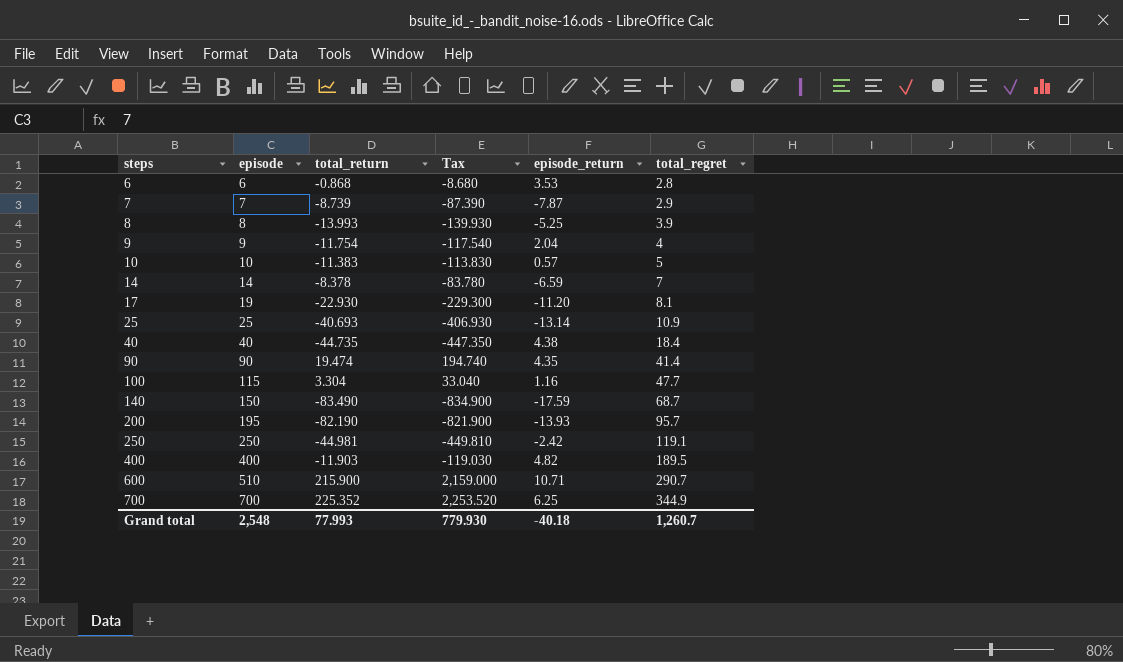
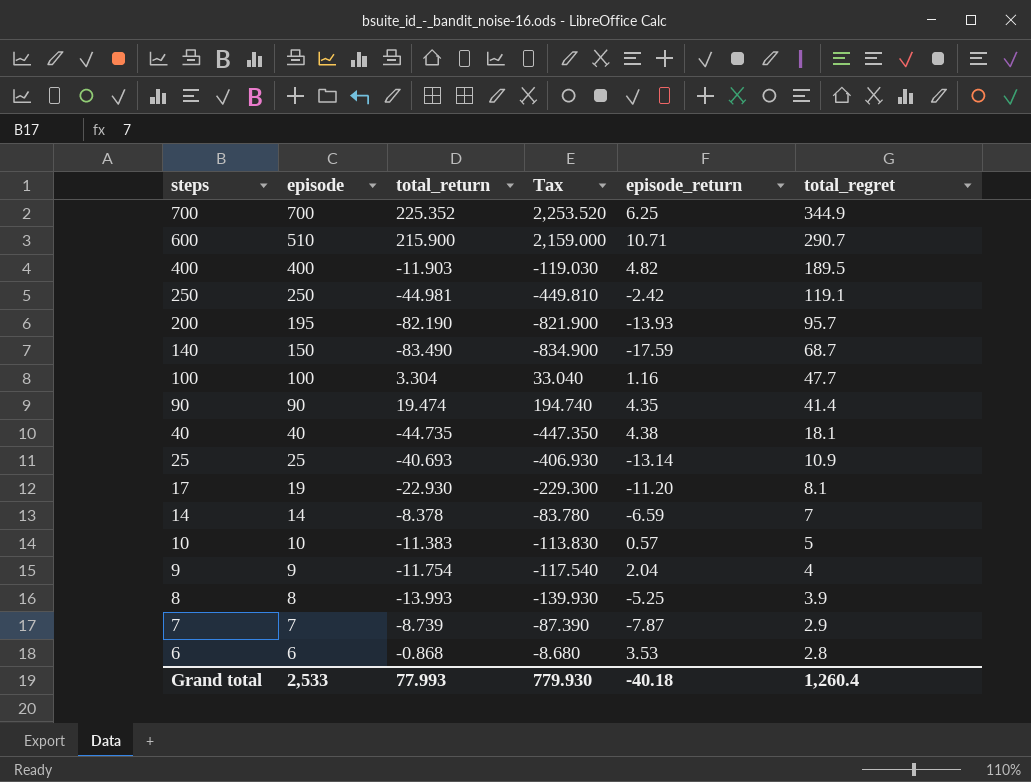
row order: steps ascending -> steps descending
100 | episode: 115 -> 100
40 | total_regret: 18.4 -> 18.1
Grand total | episode: 2,548 -> 2,533
Grand total | total_regret: 1,260.7 -> 1,260.4

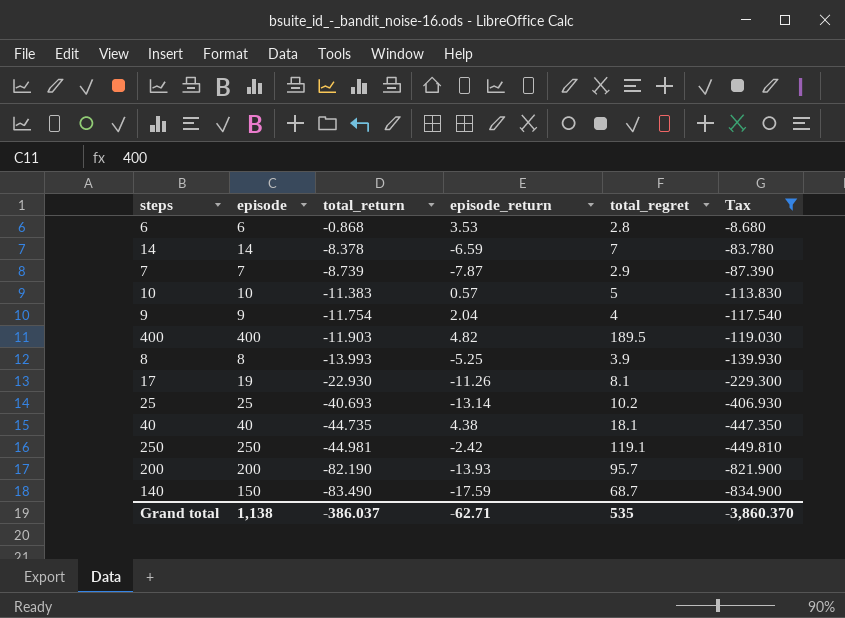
filter: none -> Tax <= -8.680
row order: steps descending -> total_return descending
column Tax | position: 4 -> 6
17 | episode_return: -11.20 -> -11.26
25 | total_regret: 10.9 -> 10.2
200 | episode: 195 -> 200
Grand total | episode: 2,533 -> 1,138
Grand total | total_return: 77.993 -> -386.037
Grand total | episode_return: -40.18 -> -62.71
Grand total | total_regret: 1,260.4 -> 535
Grand total | Tax: 779.930 -> -3,860.370

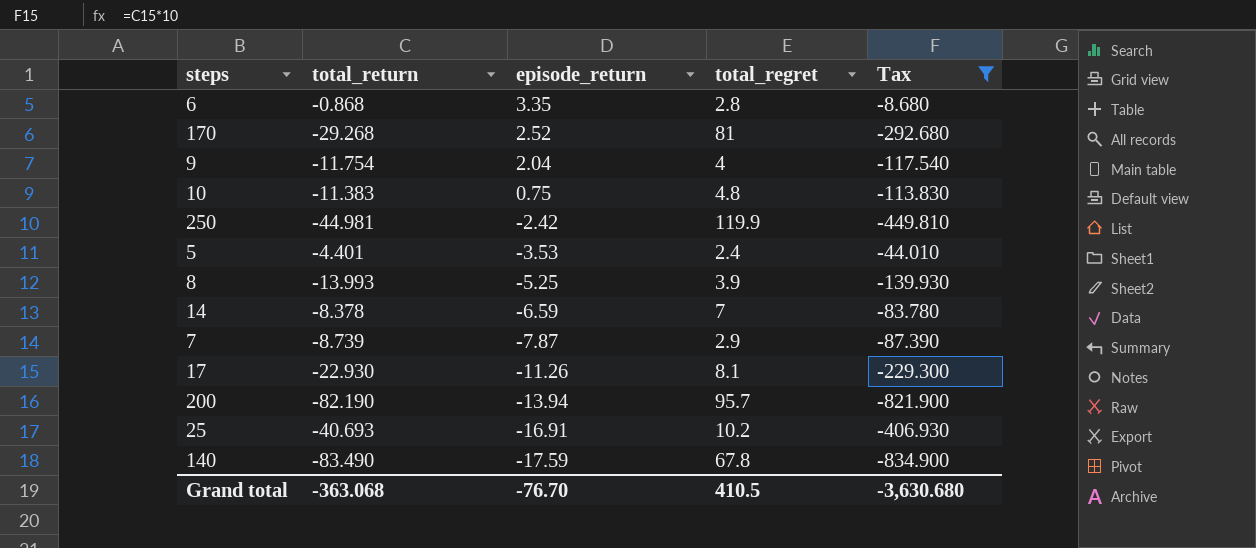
row order: total_return descending -> episode_return descending
column episode | position: 2 -> none
row 400: 400 | -11.903 | 4.82 | 189.5 | -119.030 -> none
row 40: 40 | -44.735 | 4.38 | 18.1 | -447.350 -> none
6 | episode_return: 3.53 -> 3.35
row 170: none -> -29.268 | 2.52 | 81 | -292.680
10 | episode_return: 0.57 -> 0.75
10 | total_regret: 5 -> 4.8
250 | total_regret: 119.1 -> 119.9
row 5: none -> -4.401 | -3.53 | 2.4 | -44.010
200 | episode_return: -13.93 -> -13.94
25 | episode_return: -13.14 -> -16.91
140 | total_regret: 68.7 -> 67.8
Grand total | total_return: -386.037 -> -363.068
Grand total | episode_return: -62.71 -> -76.70
Grand total | total_regret: 535 -> 410.5
Grand total | Tax: -3,860.370 -> -3,630.680

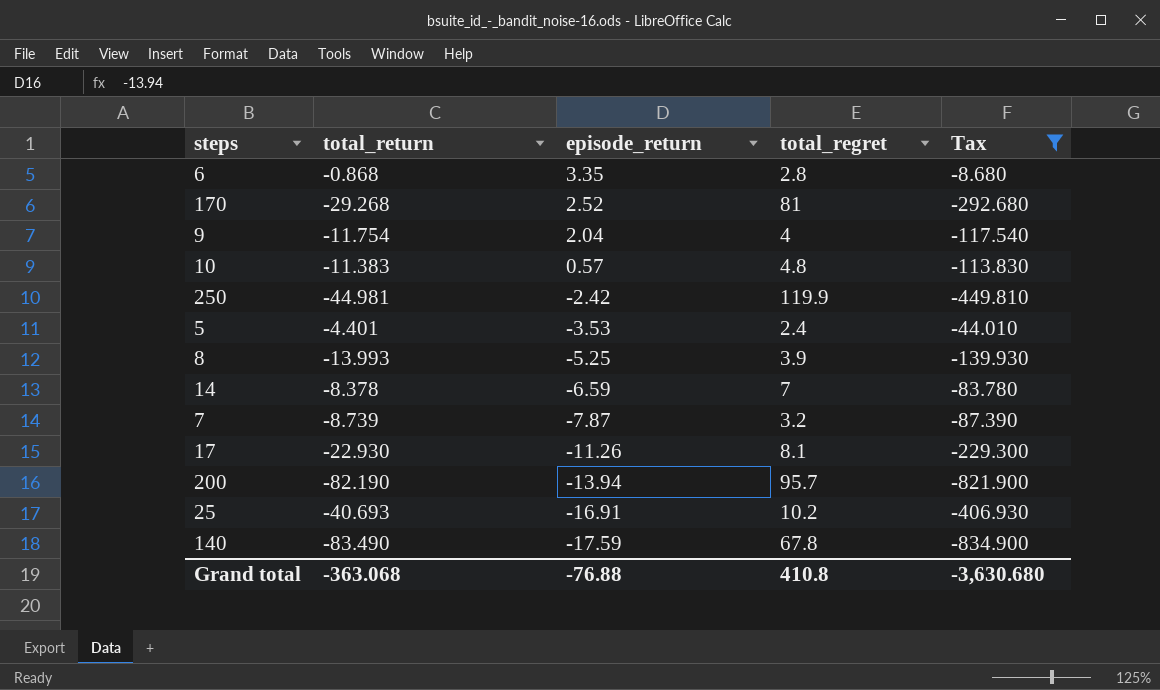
10 | episode_return: 0.75 -> 0.57
7 | total_regret: 2.9 -> 3.2
Grand total | episode_return: -76.70 -> -76.88
Grand total | total_regret: 410.5 -> 410.8

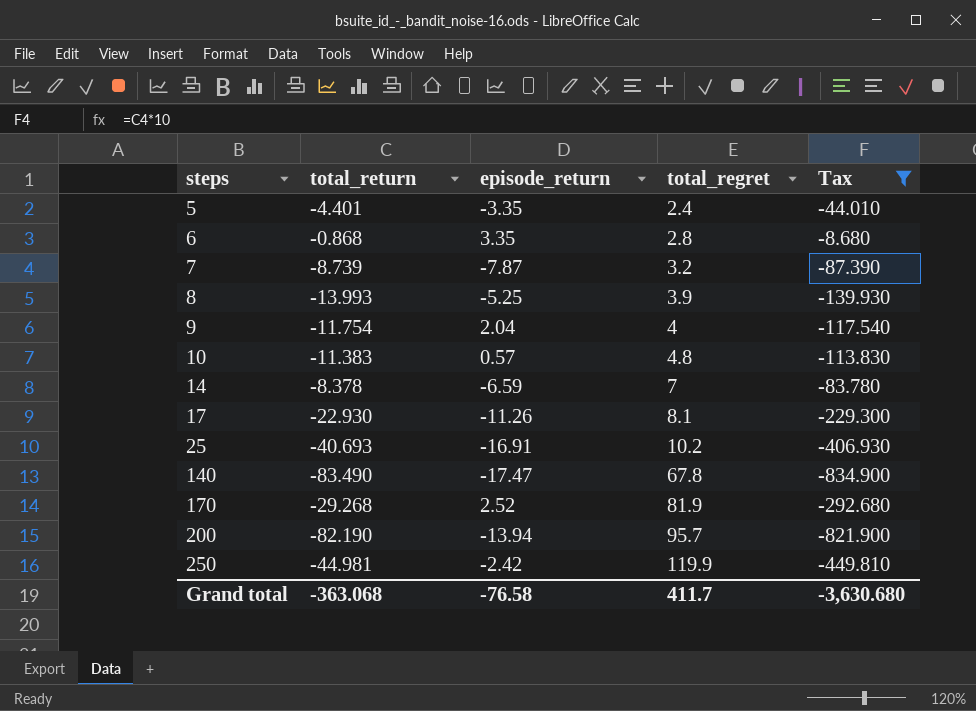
row order: episode_return descending -> steps ascending
5 | episode_return: -3.53 -> -3.35
140 | episode_return: -17.59 -> -17.47
170 | total_regret: 81 -> 81.9
Grand total | episode_return: -76.88 -> -76.58
Grand total | total_regret: 410.8 -> 411.7

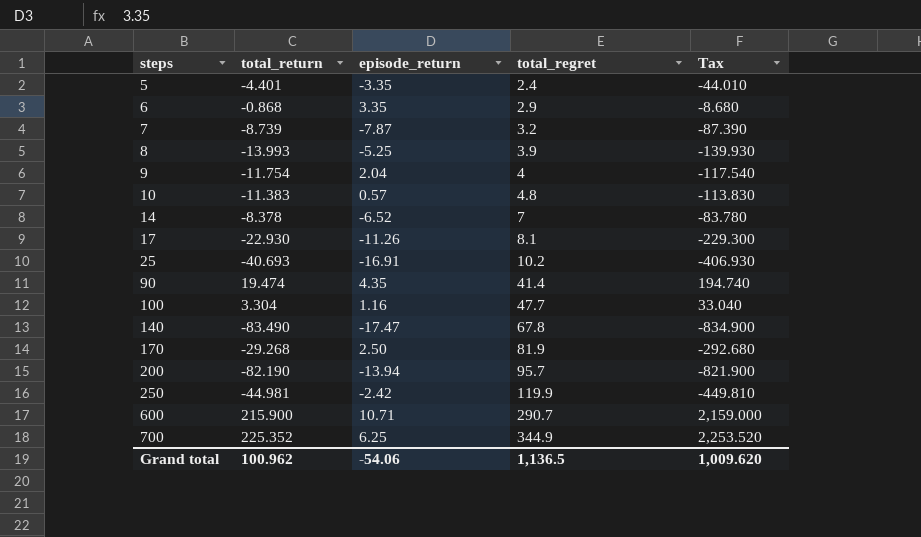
filter: Tax <= -8.680 -> none
6 | total_regret: 2.8 -> 2.9
14 | episode_return: -6.59 -> -6.52
170 | episode_return: 2.52 -> 2.50
Grand total | total_return: -363.068 -> 100.962
Grand total | episode_return: -76.58 -> -54.06
Grand total | total_regret: 411.7 -> 1,136.5
Grand total | Tax: -3,630.680 -> 1,009.620

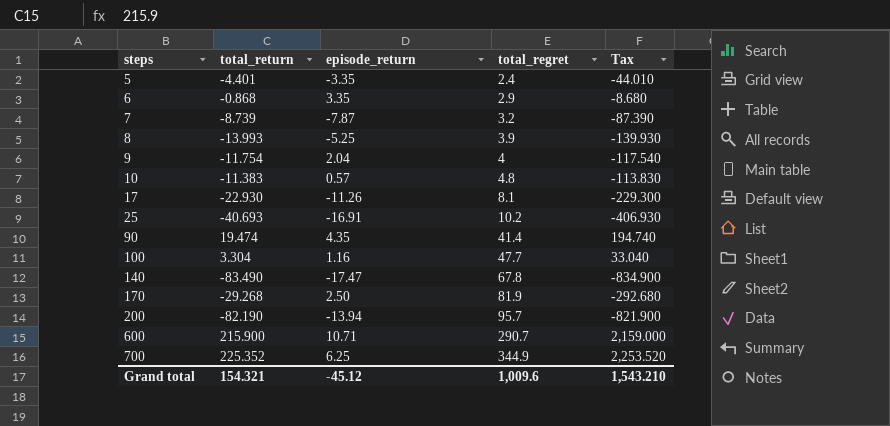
row 14: -8.378 | -6.52 | 7 | -83.780 -> none
row 250: -44.981 | -2.42 | 119.9 | -449.810 -> none
Grand total | total_return: 100.962 -> 154.321
Grand total | episode_return: -54.06 -> -45.12
Grand total | total_regret: 1,136.5 -> 1,009.6
Grand total | Tax: 1,009.620 -> 1,543.210

